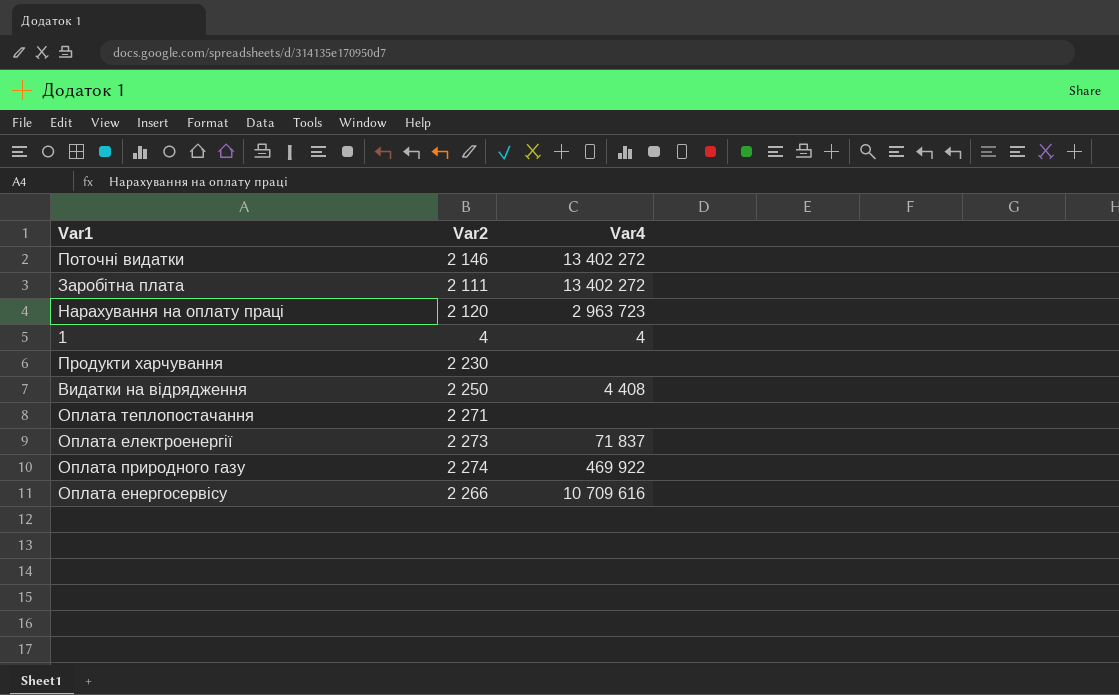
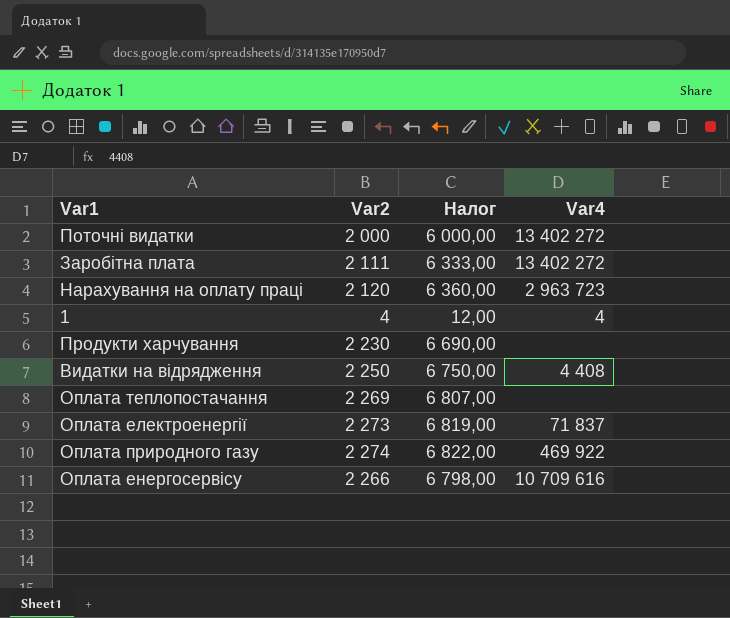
column Налог | formula: none -> [Var2] * 3
Поточні видатки | Var2: 2 146 -> 2 000
Оплата теплопостачання | Var2: 2 271 -> 2 269

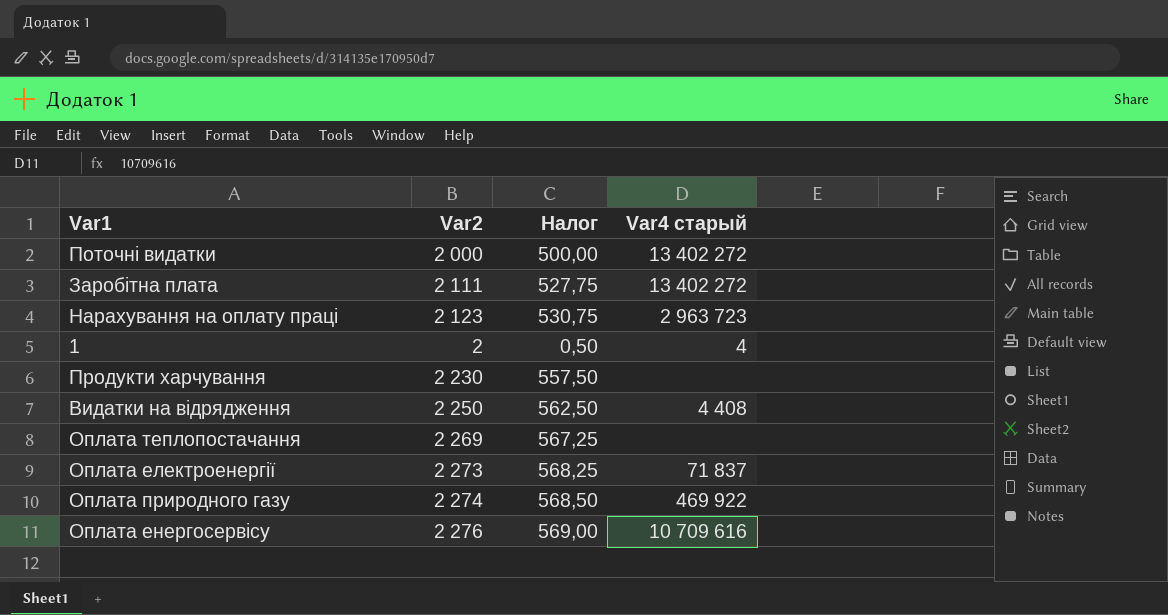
column Налог | formula: [Var2] * 3 -> [Var2] * 0,25
column name: Var4 -> Var4 старый
Нарахування на оплату праці | Var2: 2 120 -> 2 123
1 | Var2: 4 -> 2
Оплата енергосервісу | Var2: 2 266 -> 2 276

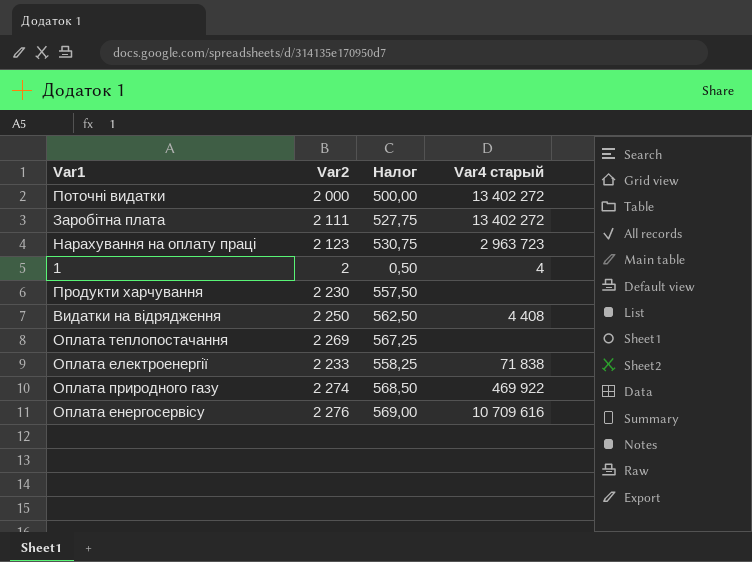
Оплата електроенергії | Var2: 2 273 -> 2 233
Оплата електроенергії | Налог: 568,25 -> 558,25
Оплата електроенергії | Var4 старый: 71 837 -> 71 838

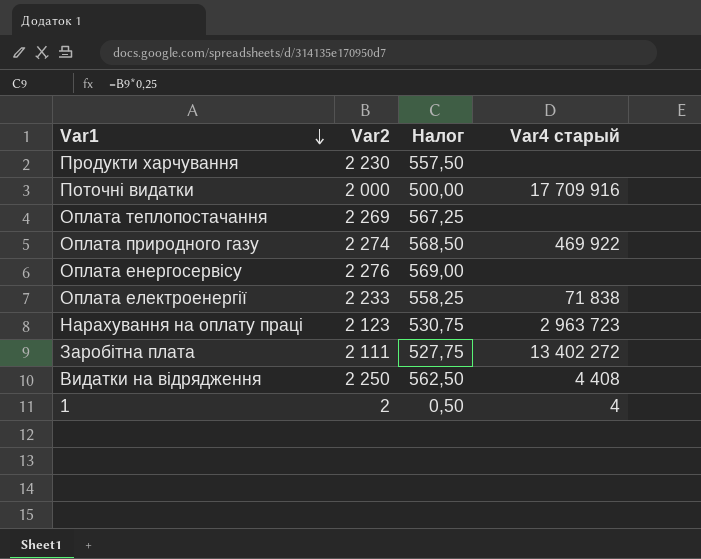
row order: none -> Var1 descending
Поточні видатки | Var4 старый: 13 402 272 -> 17 709 916
Оплата енергосервісу | Var4 старый: 10 709 616 -> none

